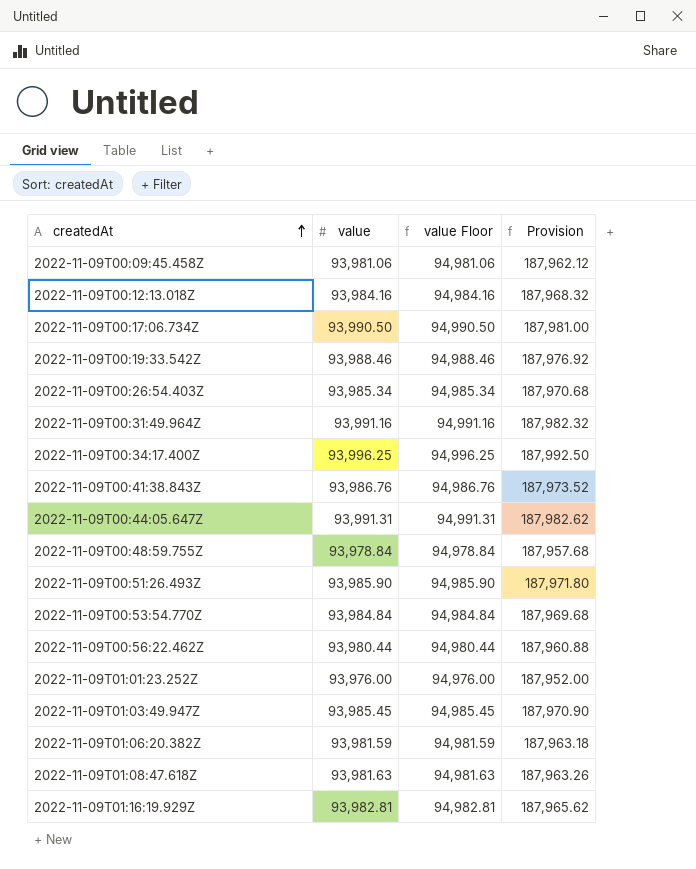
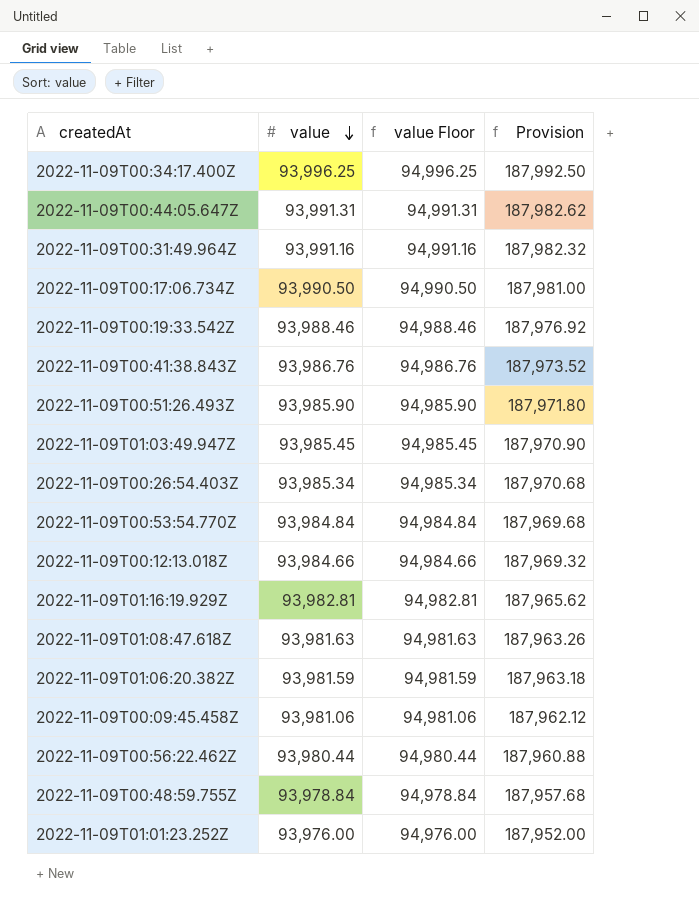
row order: createdAt ascending -> value descending
2022-11-09T00:12:13.018Z | value: 93,984.16 -> 93,984.66
2022-11-09T00:12:13.018Z | value Floor: 94,984.16 -> 94,984.66
2022-11-09T00:12:13.018Z | Provision: 187,968.32 -> 187,969.32

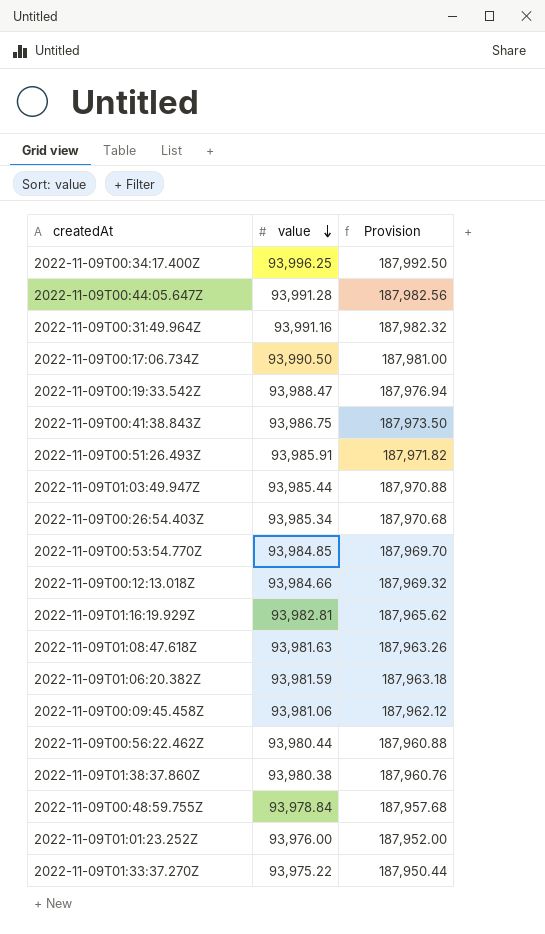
column value Floor | formula: [value] + 1000 -> none
2022-11-09T00:44:05.647Z | value: 93,991.31 -> 93,991.28
2022-11-09T00:44:05.647Z | Provision: 187,982.62 -> 187,982.56
2022-11-09T00:19:33.542Z | value: 93,988.46 -> 93,988.47
2022-11-09T00:19:33.542Z | Provision: 187,976.92 -> 187,976.94
2022-11-09T00:41:38.843Z | value: 93,986.76 -> 93,986.75
2022-11-09T00:41:38.843Z | Provision: 187,973.52 -> 187,973.50
2022-11-09T00:51:26.493Z | value: 93,985.90 -> 93,985.91
2022-11-09T00:51:26.493Z | Provision: 187,971.80 -> 187,971.82
2022-11-09T01:03:49.947Z | value: 93,985.45 -> 93,985.44
2022-11-09T01:03:49.947Z | Provision: 187,970.90 -> 187,970.88
2022-11-09T00:53:54.770Z | value: 93,984.84 -> 93,984.85
2022-11-09T00:53:54.770Z | Provision: 187,969.68 -> 187,969.70
row 2022-11-09T01:38:37.860Z: none -> 93,980.38 | 187,960.76
row 2022-11-09T01:33:37.270Z: none -> 93,975.22 | 187,950.44

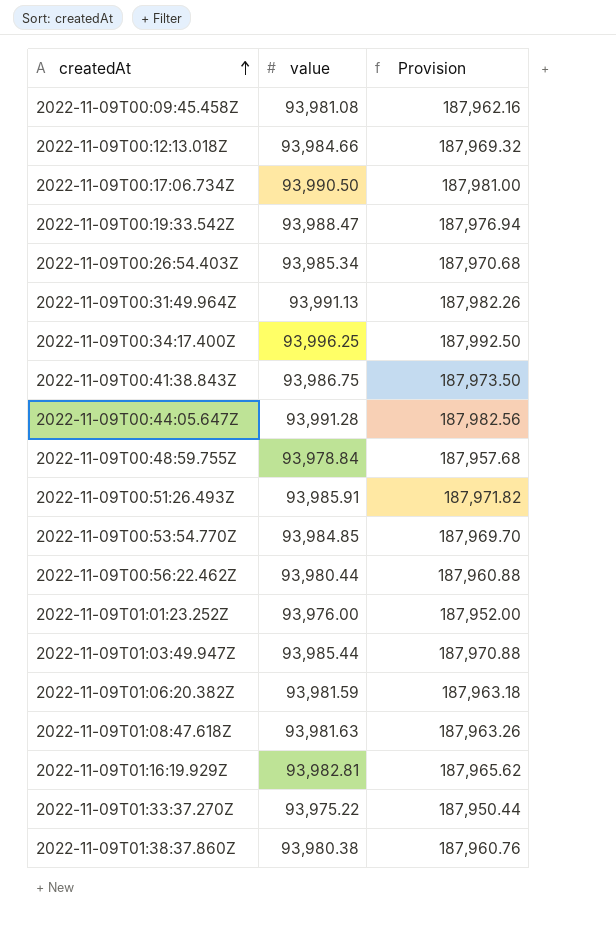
row order: value descending -> createdAt ascending
2022-11-09T00:09:45.458Z | value: 93,981.06 -> 93,981.08
2022-11-09T00:09:45.458Z | Provision: 187,962.12 -> 187,962.16
2022-11-09T00:31:49.964Z | value: 93,991.16 -> 93,991.13
2022-11-09T00:31:49.964Z | Provision: 187,982.32 -> 187,982.26

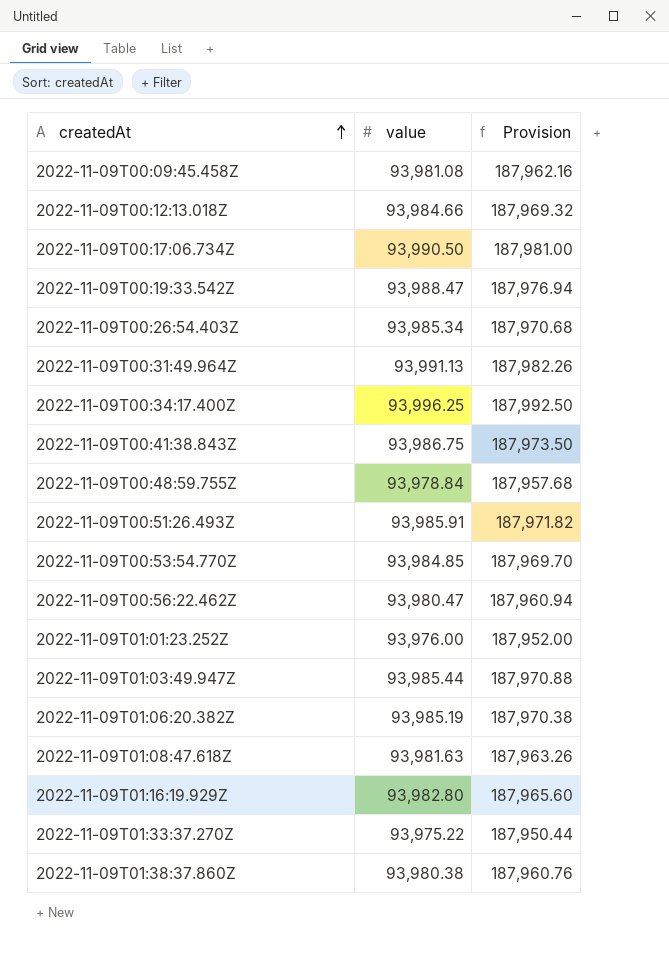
row 2022-11-09T00:44:05.647Z: 93,991.28 | 187,982.56 -> none
2022-11-09T00:56:22.462Z | value: 93,980.44 -> 93,980.47
2022-11-09T00:56:22.462Z | Provision: 187,960.88 -> 187,960.94
2022-11-09T01:06:20.382Z | value: 93,981.59 -> 93,985.19
2022-11-09T01:06:20.382Z | Provision: 187,963.18 -> 187,970.38
2022-11-09T01:16:19.929Z | value: 93,982.81 -> 93,982.80
2022-11-09T01:16:19.929Z | Provision: 187,965.62 -> 187,965.60

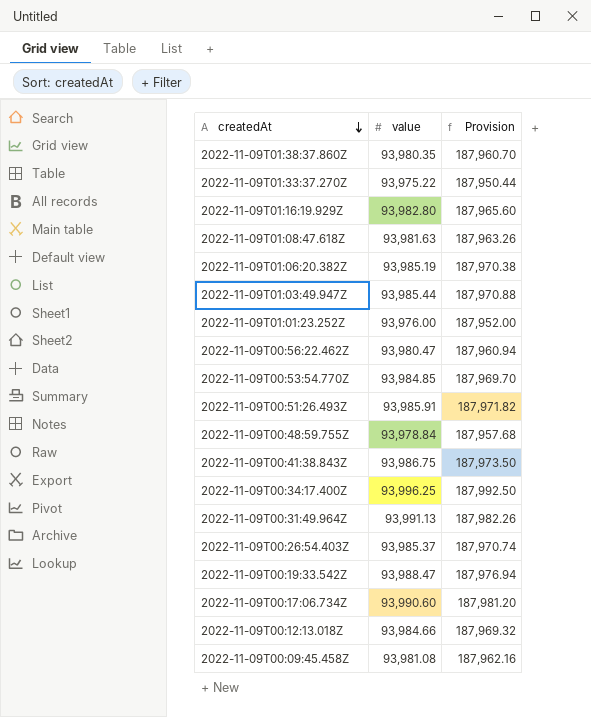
row order: createdAt ascending -> createdAt descending
2022-11-09T01:38:37.860Z | value: 93,980.38 -> 93,980.35
2022-11-09T01:38:37.860Z | Provision: 187,960.76 -> 187,960.70
2022-11-09T00:26:54.403Z | value: 93,985.34 -> 93,985.37
2022-11-09T00:26:54.403Z | Provision: 187,970.68 -> 187,970.74
2022-11-09T00:17:06.734Z | value: 93,990.50 -> 93,990.60
2022-11-09T00:17:06.734Z | Provision: 187,981.00 -> 187,981.20

